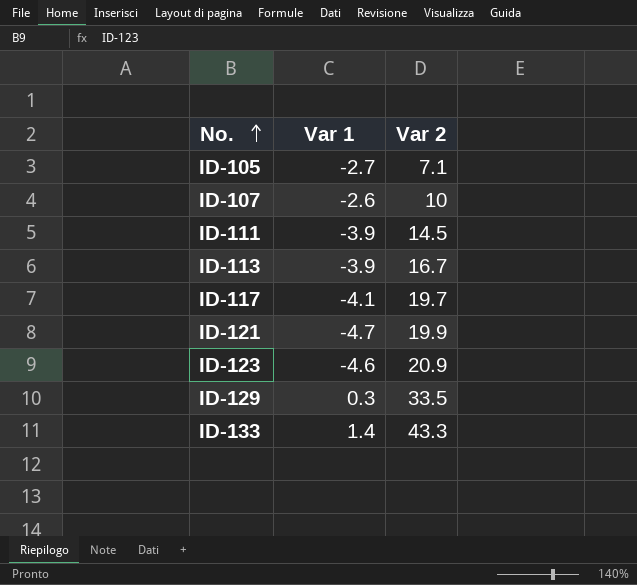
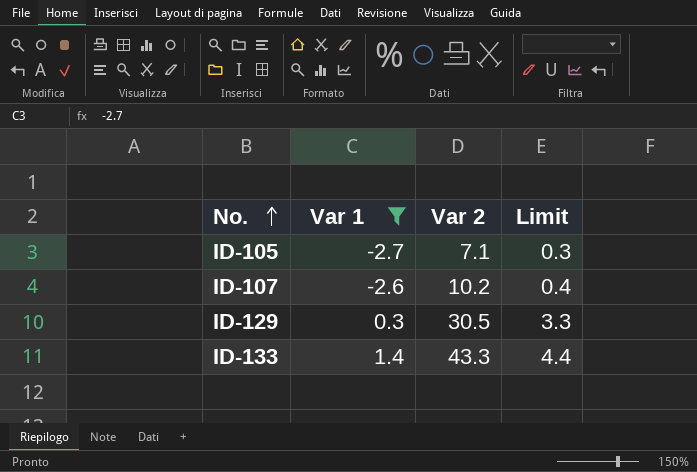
filter: none -> Var 1 >= -2.7
column Limit | formula: none -> [Var 1] + 3
ID-107 | Var 2: 10 -> 10.2
ID-129 | Var 2: 33.5 -> 30.5

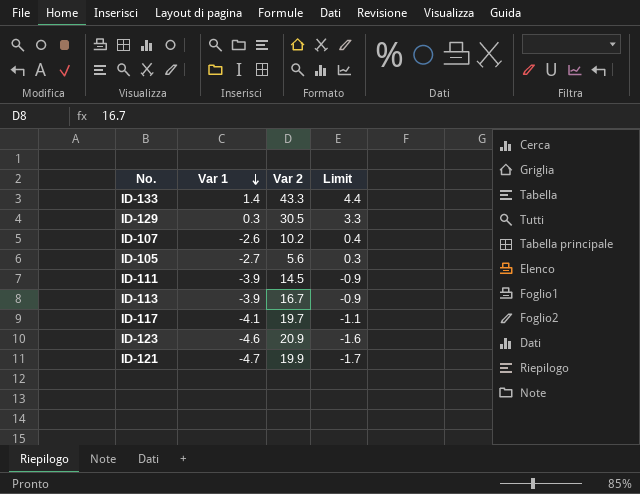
filter: Var 1 >= -2.7 -> none
row order: No. ascending -> Var 1 descending
ID-105 | Var 2: 7.1 -> 5.6

